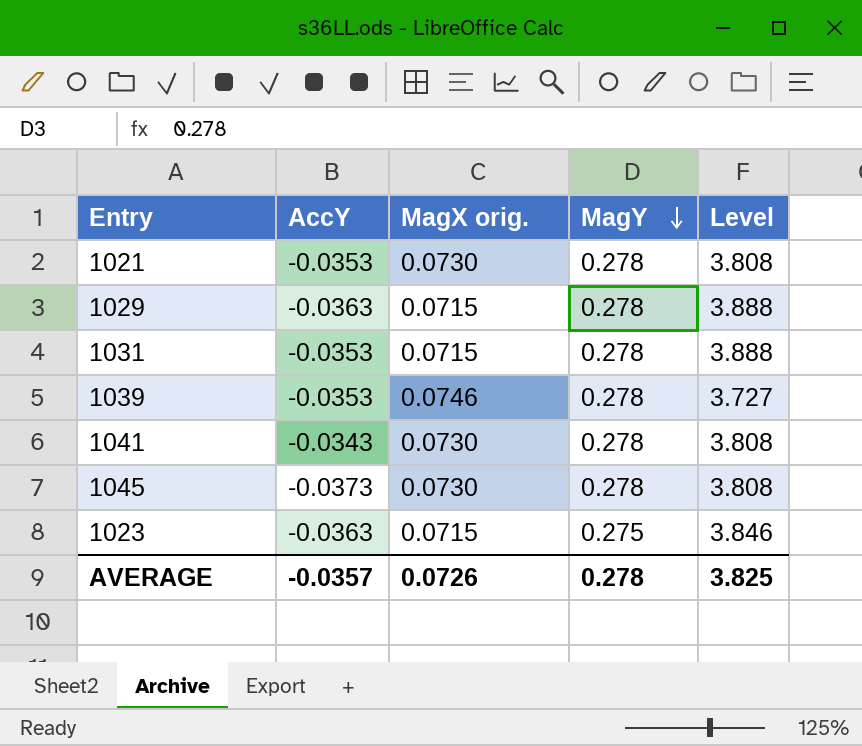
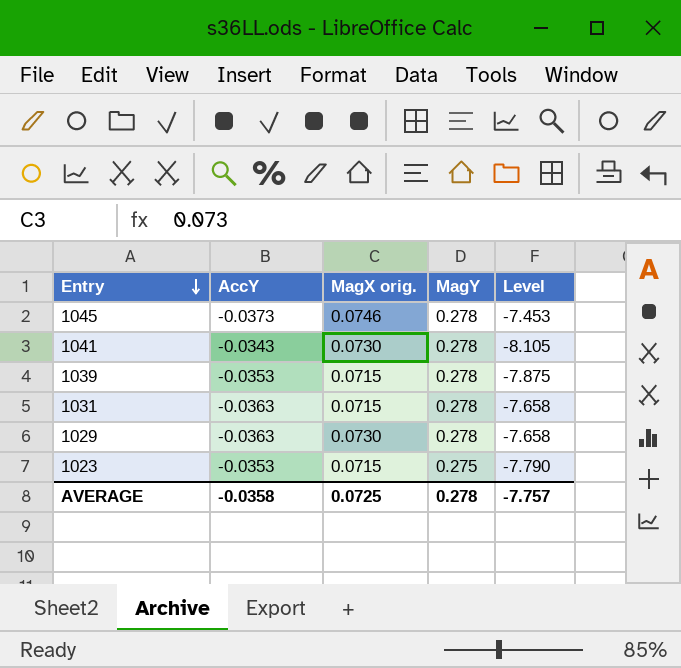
row order: MagY descending -> Entry descending
column Level | formula: [MagY] / [MagX orig.] -> [MagY] / [AccY]
row 1021: -0.0353 | 0.0730 | 0.278 | 3.808 -> none
1045 | MagX orig.: 0.0730 -> 0.0746
1039 | MagX orig.: 0.0746 -> 0.0715
1031 | AccY: -0.0353 -> -0.0363
1029 | MagX orig.: 0.0715 -> 0.0730
1023 | AccY: -0.0363 -> -0.0353
AVERAGE | AccY: -0.0357 -> -0.0358
AVERAGE | MagX orig.: 0.0726 -> 0.0725
AVERAGE | Level: 3.825 -> -7.757

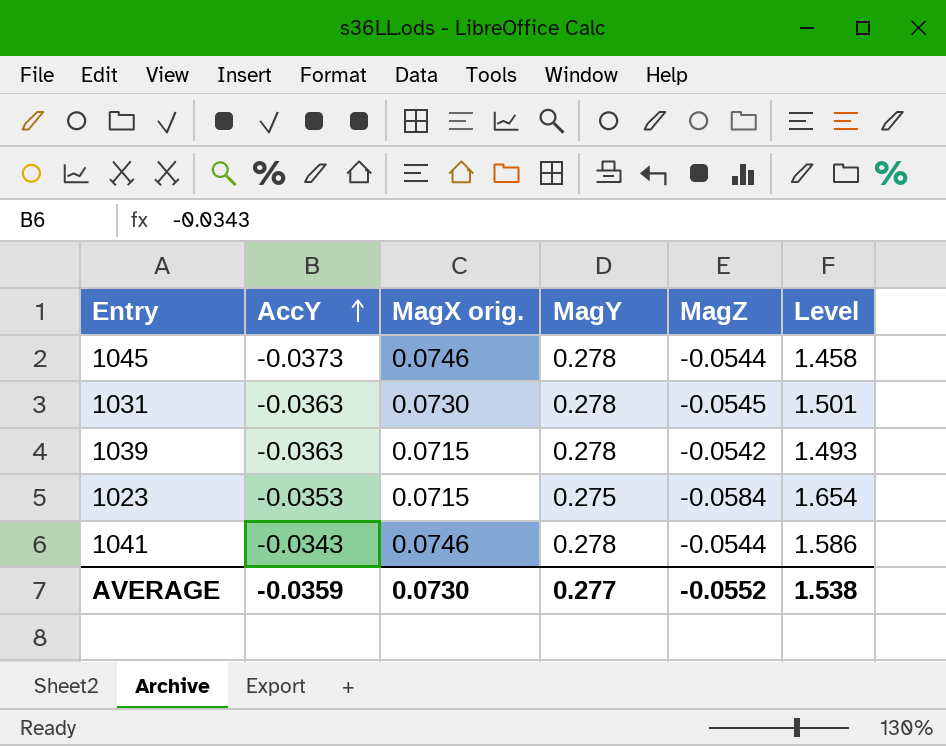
row order: Entry descending -> AccY ascending
column MagZ | position: none -> 5
column Level | formula: [MagY] / [AccY] -> [MagZ] / [AccY]
row 1029: -0.0363 | 0.0730 | 0.278 | -7.658 -> none
1031 | MagX orig.: 0.0715 -> 0.0730
1039 | AccY: -0.0353 -> -0.0363
1041 | MagX orig.: 0.0730 -> 0.0746
AVERAGE | AccY: -0.0358 -> -0.0359
AVERAGE | MagX orig.: 0.0725 -> 0.0730
AVERAGE | MagY: 0.278 -> 0.277
AVERAGE | Level: -7.757 -> 1.538

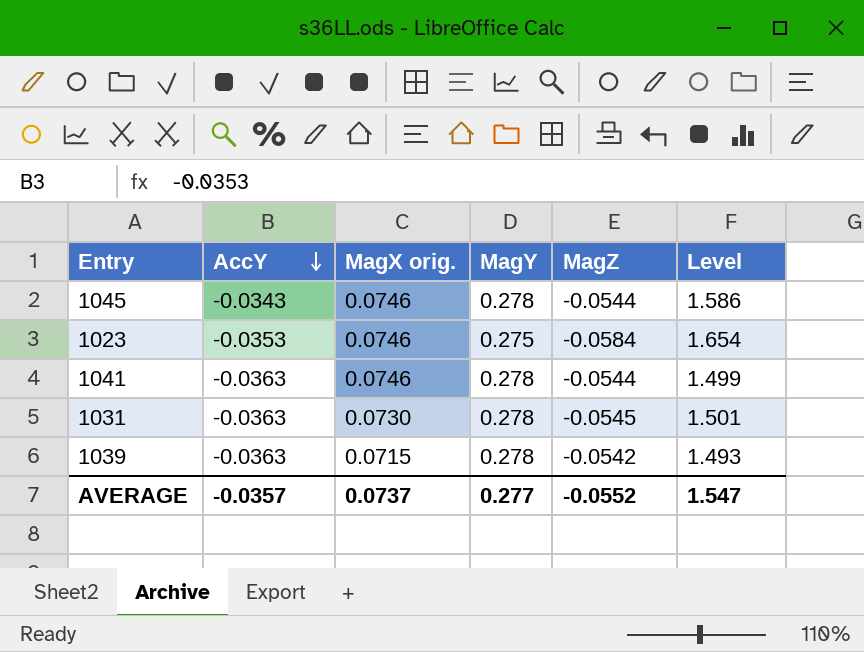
row order: AccY ascending -> AccY descending
1045 | AccY: -0.0373 -> -0.0343
1045 | Level: 1.458 -> 1.586
1023 | MagX orig.: 0.0715 -> 0.0746
1041 | AccY: -0.0343 -> -0.0363
1041 | Level: 1.586 -> 1.499
AVERAGE | AccY: -0.0359 -> -0.0357
AVERAGE | MagX orig.: 0.0730 -> 0.0737
AVERAGE | Level: 1.538 -> 1.547

